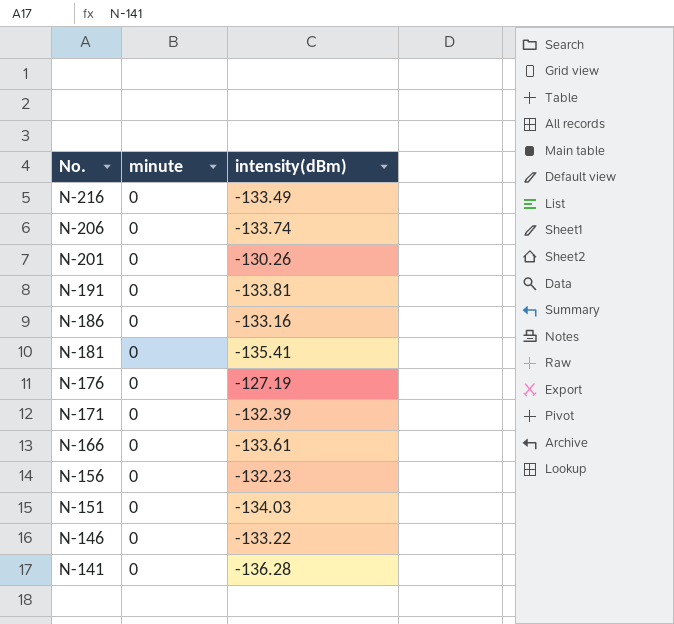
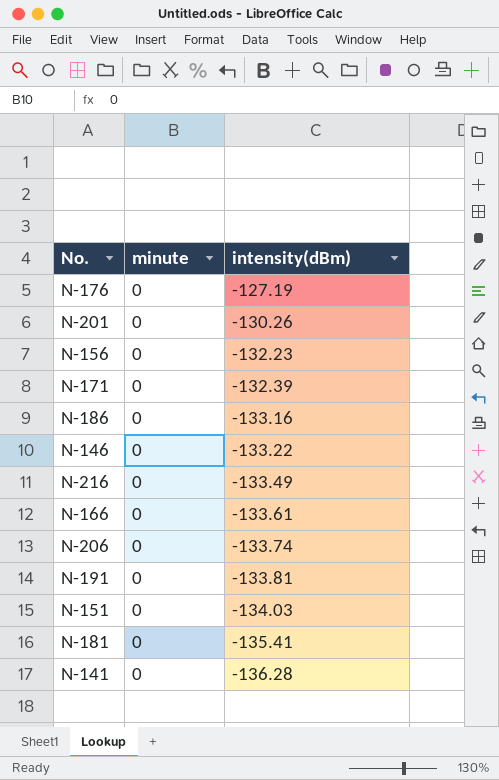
row order: No. descending -> intensity(dBm) descending

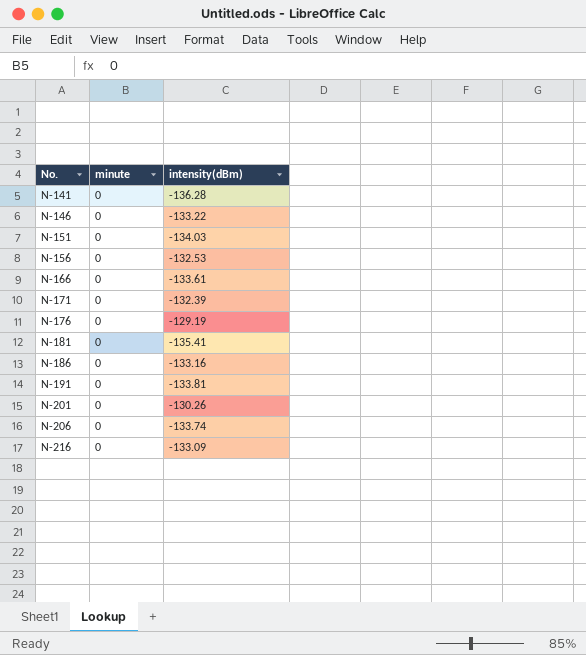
row order: intensity(dBm) descending -> No. ascending
N-156 | intensity(dBm): -132.23 -> -132.53
N-176 | intensity(dBm): -127.19 -> -129.19
N-216 | intensity(dBm): -133.49 -> -133.09

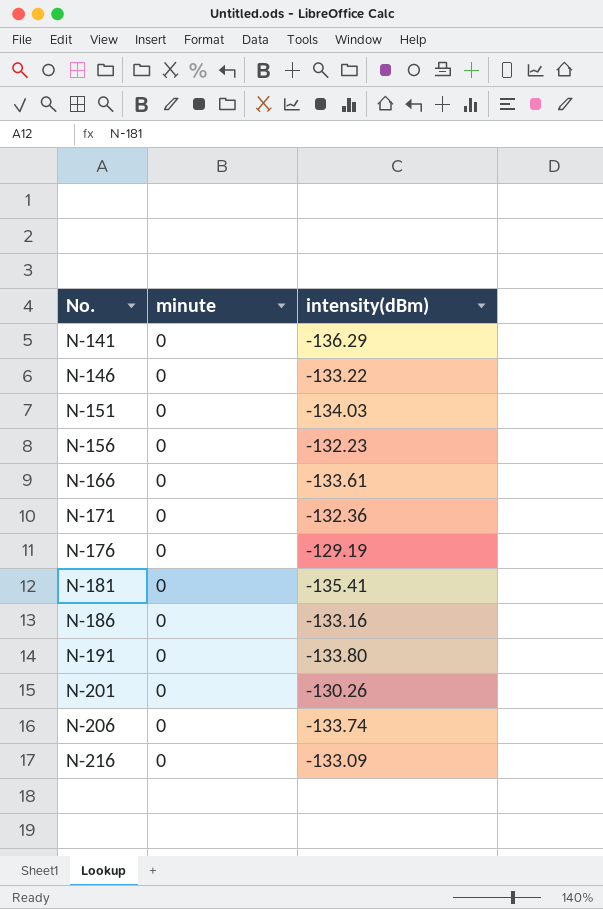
N-141 | intensity(dBm): -136.28 -> -136.29
N-156 | intensity(dBm): -132.53 -> -132.23
N-171 | intensity(dBm): -132.39 -> -132.36
N-191 | intensity(dBm): -133.81 -> -133.80

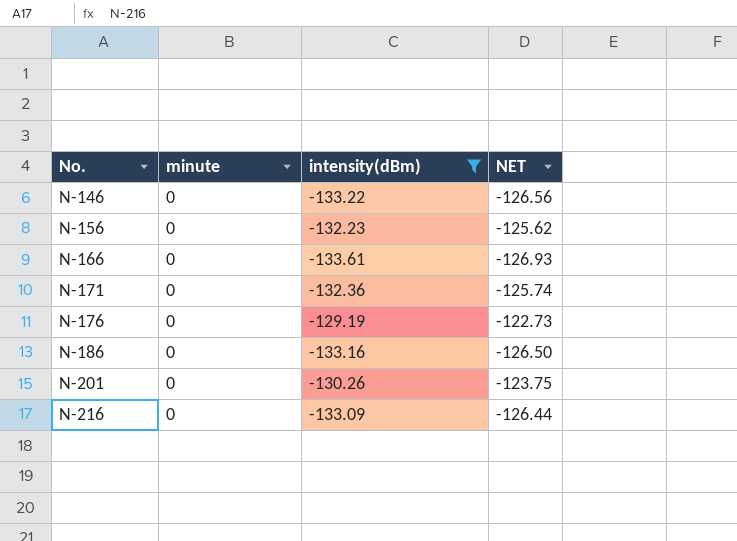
filter: none -> intensity(dBm) >= -133.61
column NET | formula: none -> [intensity(dBm)] * 0.95

